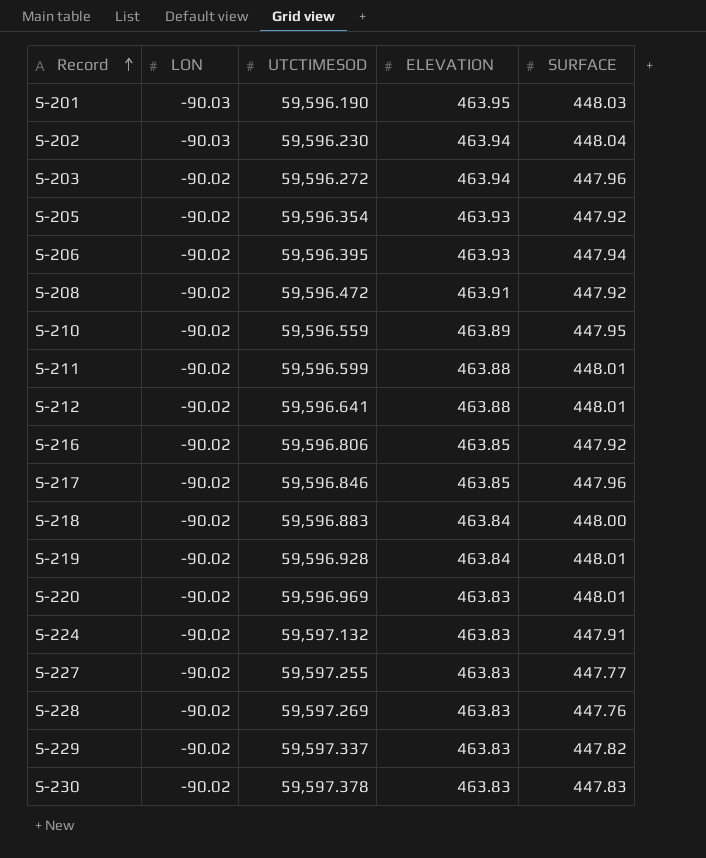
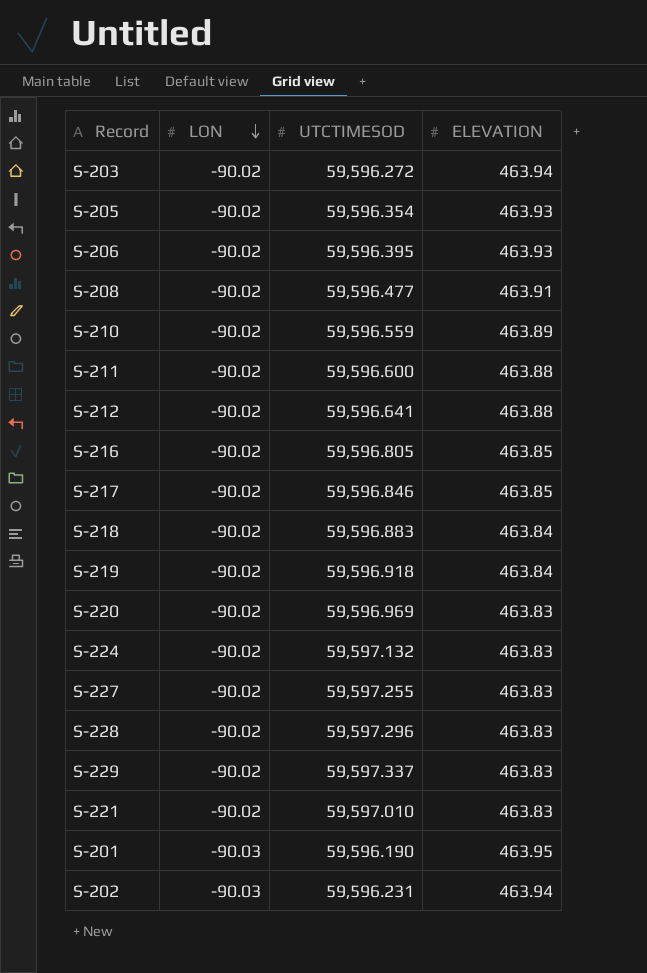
row order: Record ascending -> LON descending
column SURFACE | position: 5 -> none
row S-230: -90.02 | 59,597.378 | 463.83 | 447.83 -> none
S-208 | UTCTIMESOD: 59,596.472 -> 59,596.477
S-211 | UTCTIMESOD: 59,596.599 -> 59,596.600
S-216 | UTCTIMESOD: 59,596.806 -> 59,596.805
S-219 | UTCTIMESOD: 59,596.928 -> 59,596.918
S-228 | UTCTIMESOD: 59,597.269 -> 59,597.296
row S-221: none -> -90.02 | 59,597.010 | 463.83
S-202 | UTCTIMESOD: 59,596.230 -> 59,596.231

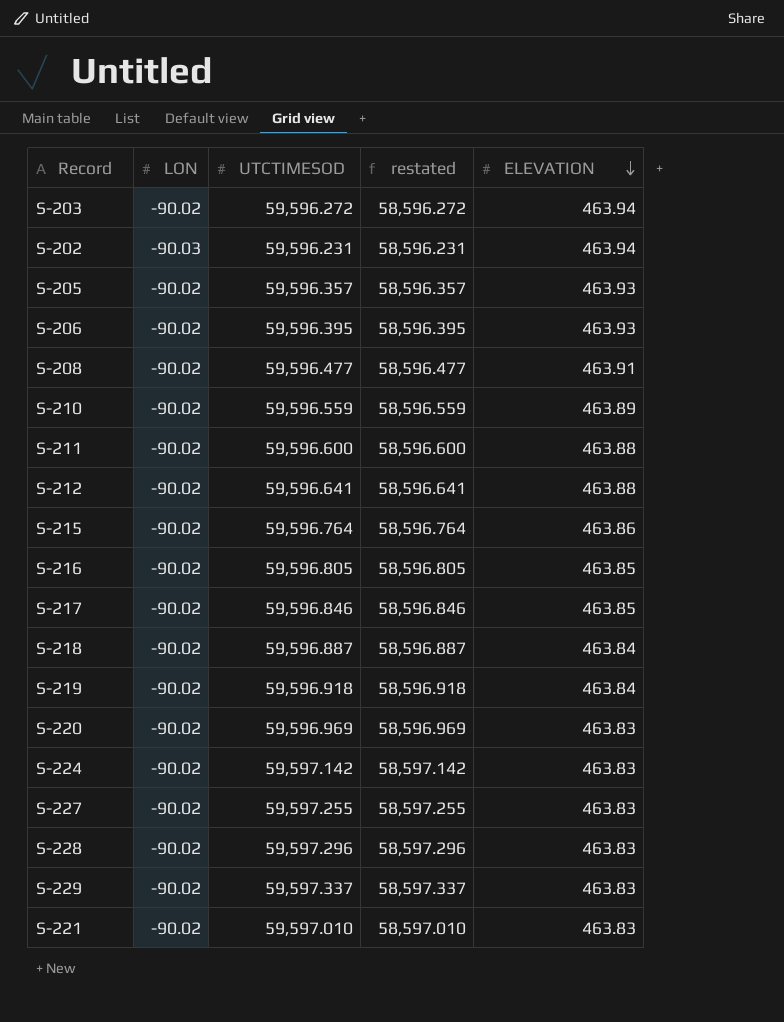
row order: LON descending -> ELEVATION descending
column restated | formula: none -> [UTCTIMESOD] - 1000
row S-201: -90.03 | 59,596.190 | 463.95 -> none
S-205 | UTCTIMESOD: 59,596.354 -> 59,596.357
row S-215: none -> -90.02 | 59,596.764 | 58,596.764 | 463.86
S-218 | UTCTIMESOD: 59,596.883 -> 59,596.887
S-224 | UTCTIMESOD: 59,597.132 -> 59,597.142

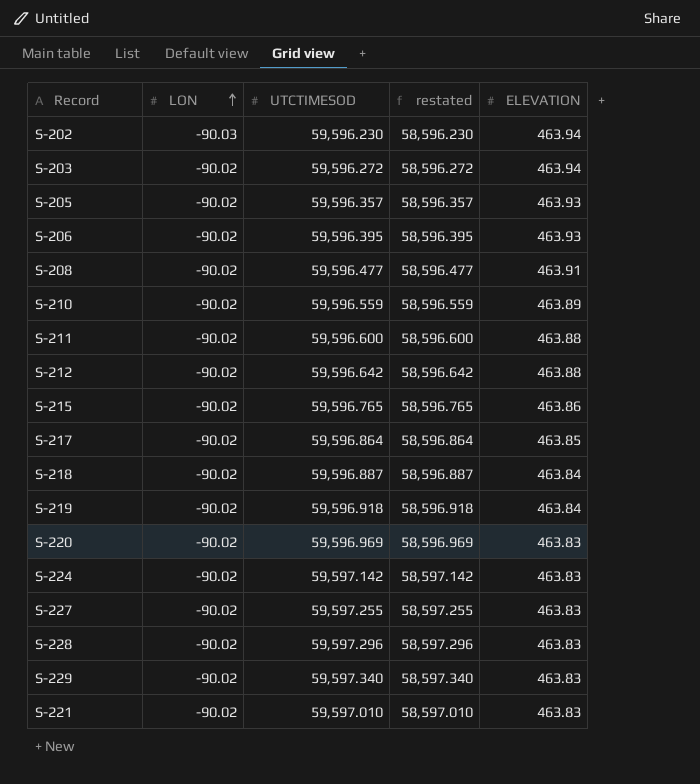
row order: ELEVATION descending -> LON ascending
row S-216: -90.02 | 59,596.805 | 58,596.805 | 463.85 -> none
S-202 | UTCTIMESOD: 59,596.231 -> 59,596.230
S-202 | restated: 58,596.231 -> 58,596.230
S-212 | UTCTIMESOD: 59,596.641 -> 59,596.642
S-212 | restated: 58,596.641 -> 58,596.642
S-215 | UTCTIMESOD: 59,596.764 -> 59,596.765
S-215 | restated: 58,596.764 -> 58,596.765
S-217 | UTCTIMESOD: 59,596.846 -> 59,596.864
S-217 | restated: 58,596.846 -> 58,596.864
S-229 | UTCTIMESOD: 59,597.337 -> 59,597.340
S-229 | restated: 58,597.337 -> 58,597.340

